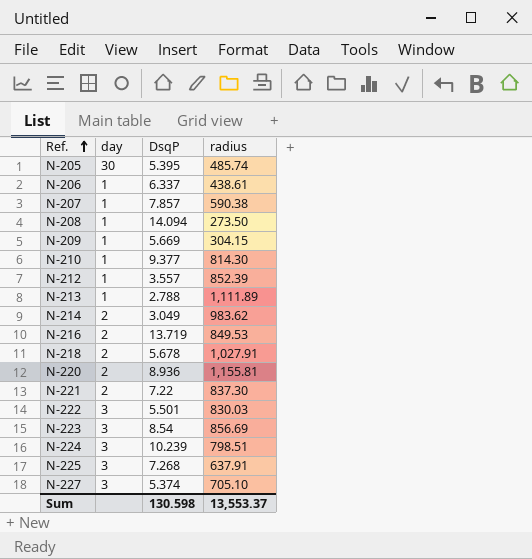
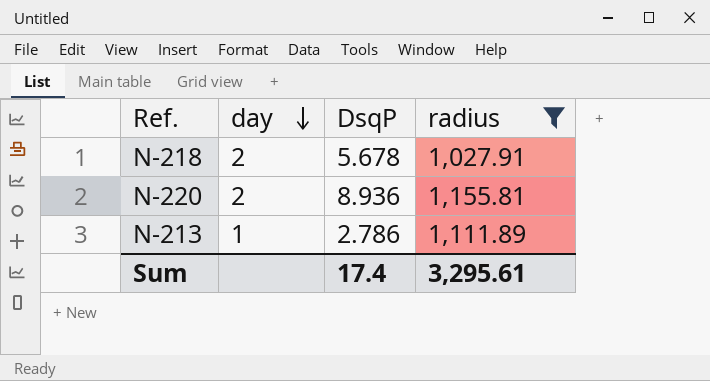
filter: none -> radius >= 1,027.91
row order: Ref. ascending -> day descending
N-213 | DsqP: 2.788 -> 2.786
Sum | DsqP: 130.598 -> 17.4
Sum | radius: 13,553.37 -> 3,295.61

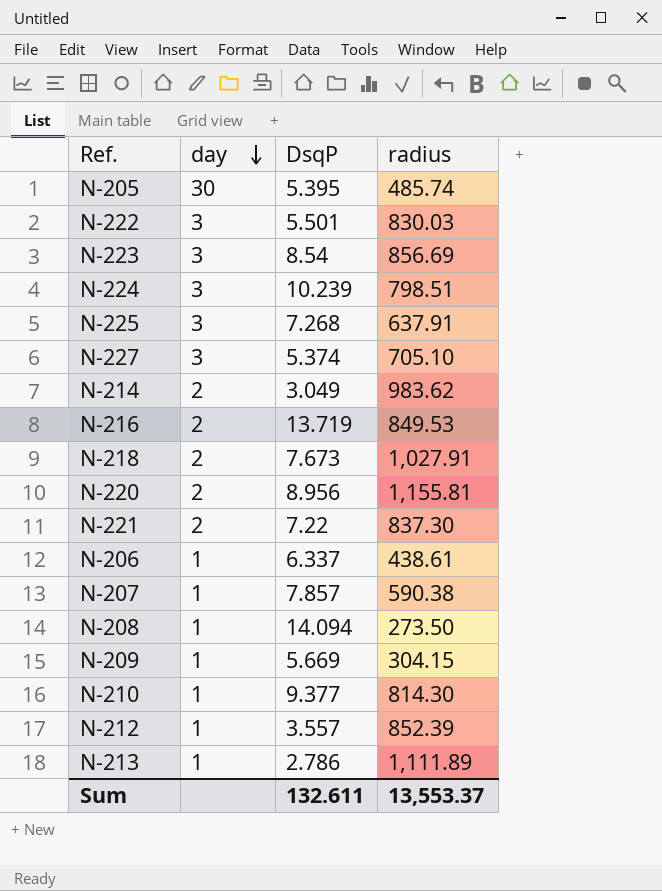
filter: radius >= 1,027.91 -> none
N-218 | DsqP: 5.678 -> 7.673
N-220 | DsqP: 8.936 -> 8.956
Sum | DsqP: 17.4 -> 132.611
Sum | radius: 3,295.61 -> 13,553.37

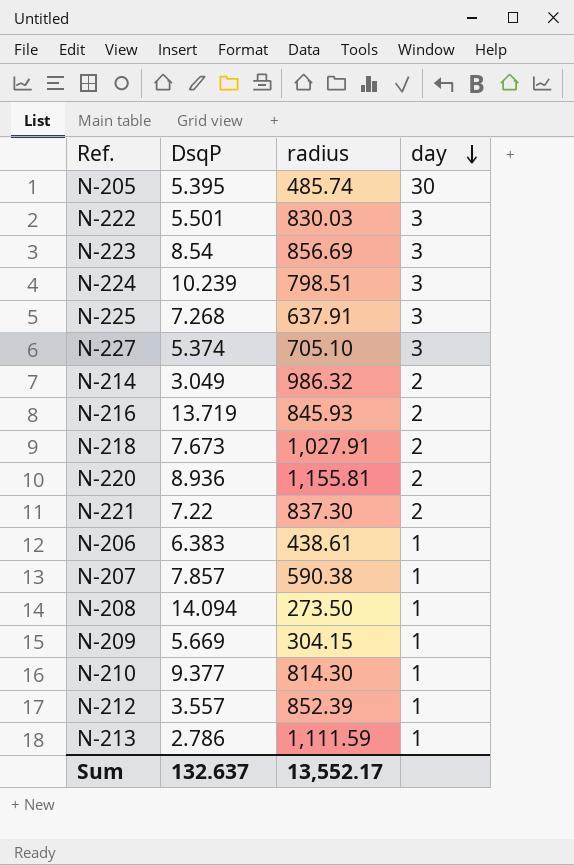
column day | position: 2 -> 4
N-214 | radius: 983.62 -> 986.32
N-216 | radius: 849.53 -> 845.93
N-220 | DsqP: 8.956 -> 8.936
N-206 | DsqP: 6.337 -> 6.383
N-213 | radius: 1,111.89 -> 1,111.59
Sum | DsqP: 132.611 -> 132.637
Sum | radius: 13,553.37 -> 13,552.17

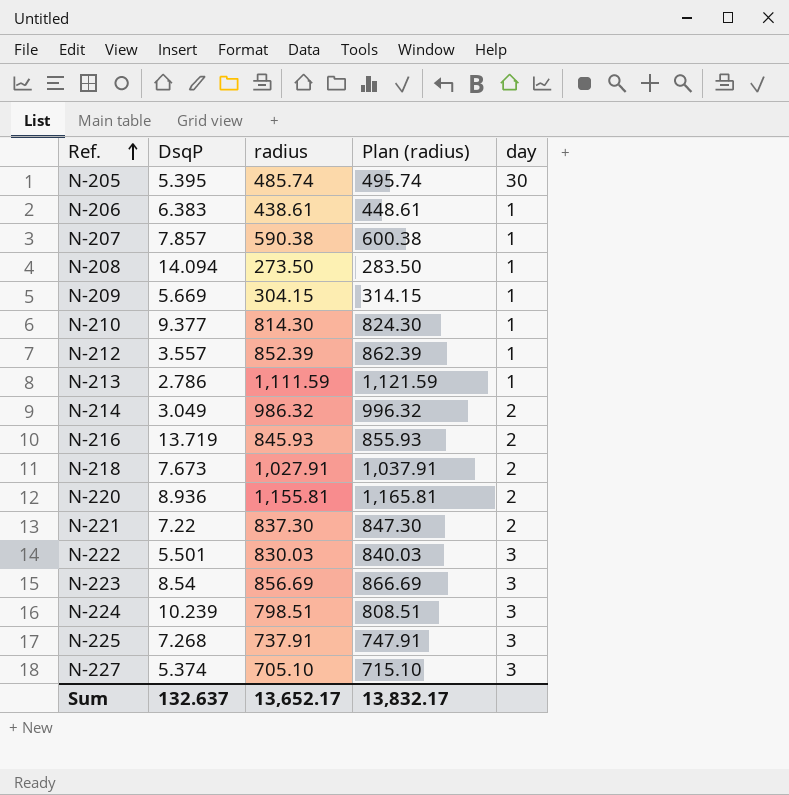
row order: day descending -> Ref. ascending
column Plan (radius) | formula: none -> [radius] + 10
N-225 | radius: 637.91 -> 737.91
Sum | radius: 13,552.17 -> 13,652.17

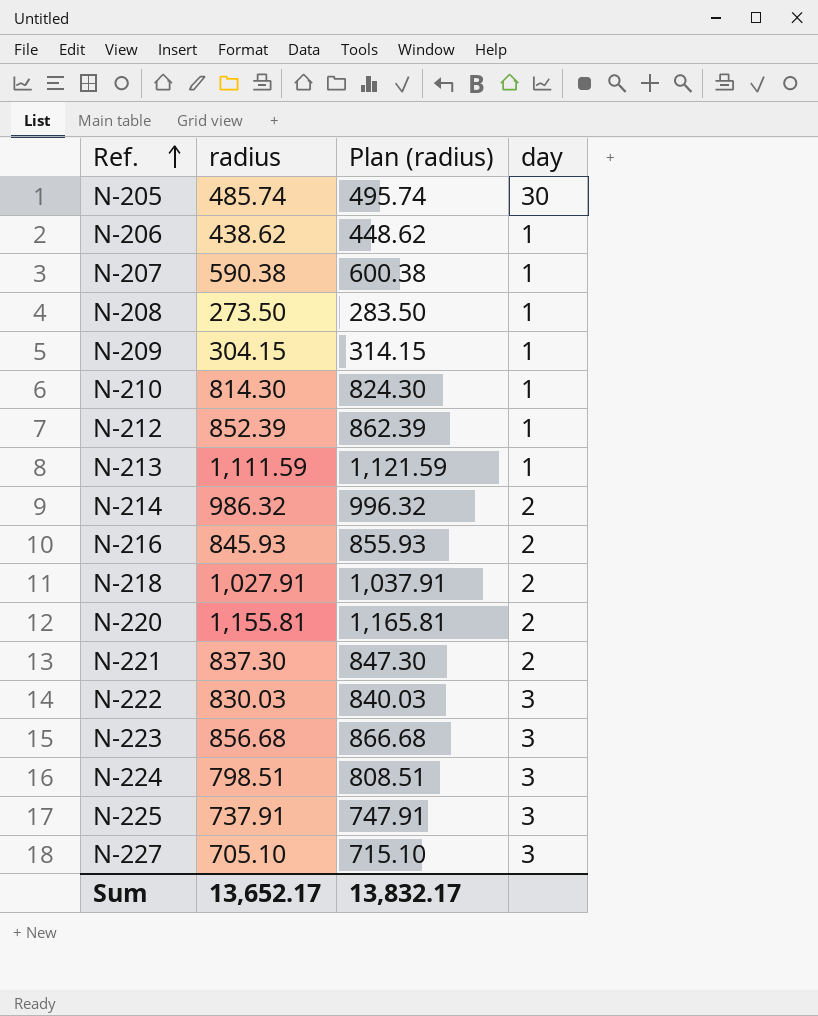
column DsqP | position: 2 -> none
N-206 | radius: 438.61 -> 438.62
N-206 | Plan (radius): 448.61 -> 448.62
N-223 | radius: 856.69 -> 856.68
N-223 | Plan (radius): 866.69 -> 866.68

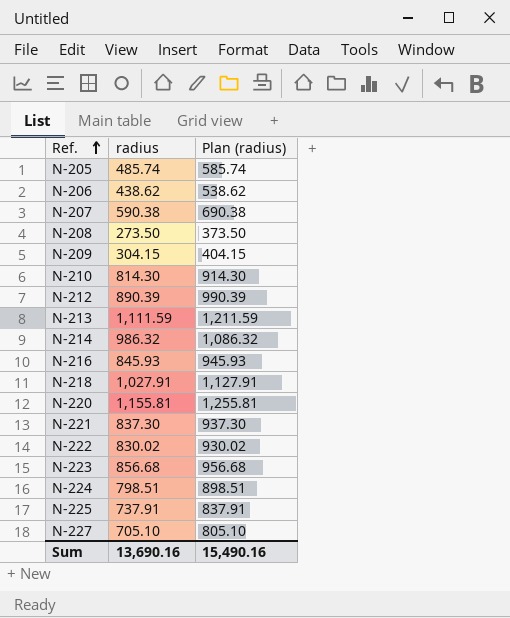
column day | position: 4 -> none
column Plan (radius) | formula: [radius] + 10 -> [radius] + 100
N-212 | radius: 852.39 -> 890.39
N-222 | radius: 830.03 -> 830.02
Sum | radius: 13,652.17 -> 13,690.16
Sum | Plan (radius): 13,832.17 -> 15,490.16

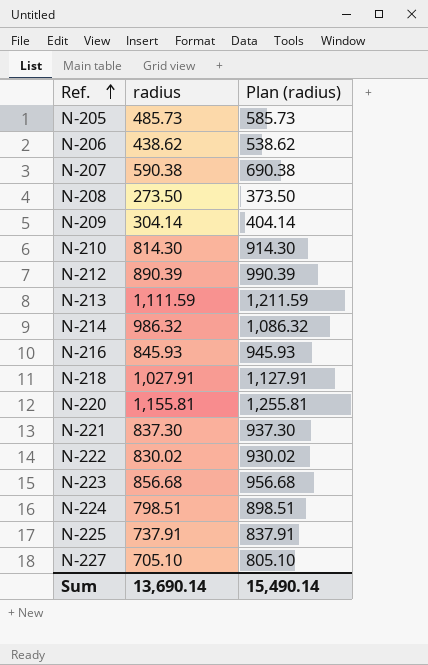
N-205 | radius: 485.74 -> 485.73
N-205 | Plan (radius): 585.74 -> 585.73
N-209 | radius: 304.15 -> 304.14
N-209 | Plan (radius): 404.15 -> 404.14
Sum | radius: 13,690.16 -> 13,690.14
Sum | Plan (radius): 15,490.16 -> 15,490.14

